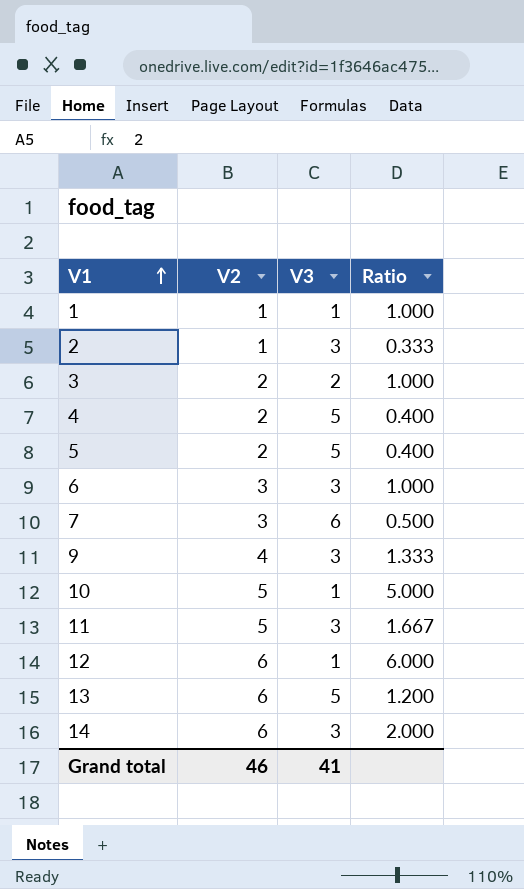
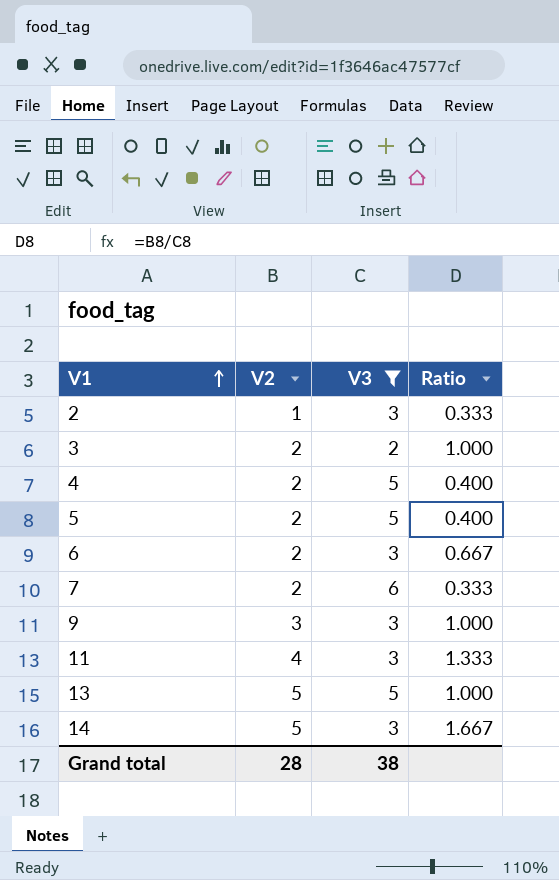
filter: none -> V3 != 1
6 | V2: 3 -> 2
6 | Ratio: 1.000 -> 0.667
7 | V2: 3 -> 2
7 | Ratio: 0.500 -> 0.333
9 | V2: 4 -> 3
9 | Ratio: 1.333 -> 1.000
11 | V2: 5 -> 4
11 | Ratio: 1.667 -> 1.333
13 | V2: 6 -> 5
13 | Ratio: 1.200 -> 1.000
14 | V2: 6 -> 5
14 | Ratio: 2.000 -> 1.667
Grand total | V2: 46 -> 28
Grand total | V3: 41 -> 38

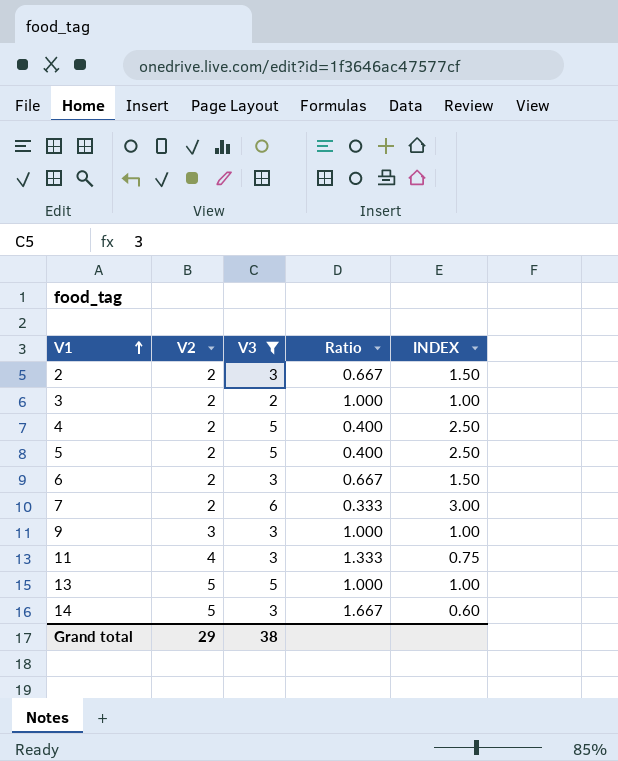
column INDEX | formula: none -> [V3] / [V2]
2 | V2: 1 -> 2
2 | Ratio: 0.333 -> 0.667
Grand total | V2: 28 -> 29

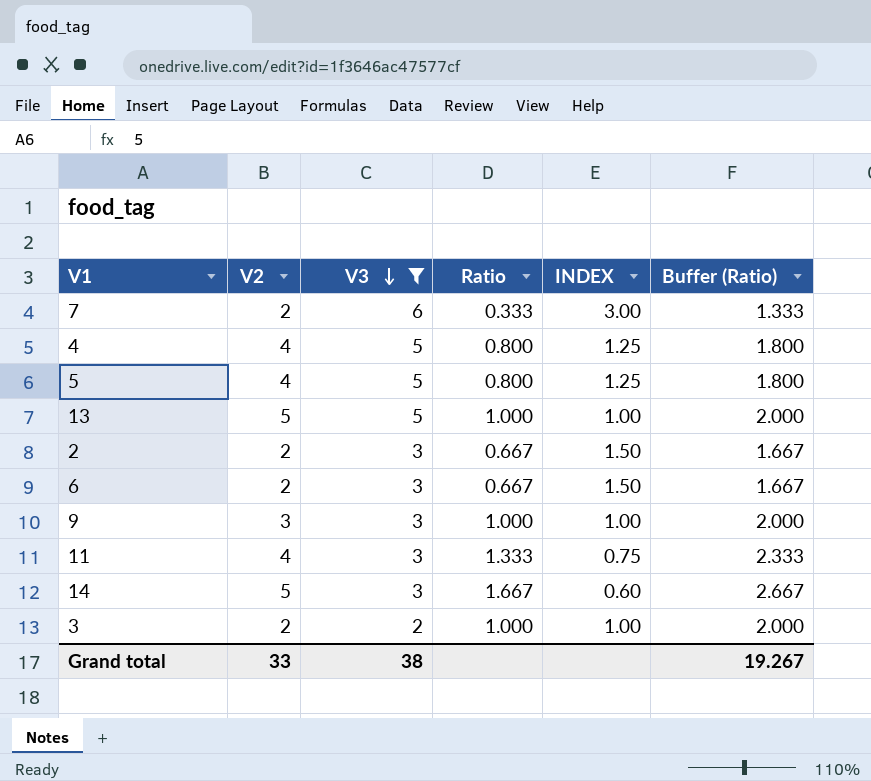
row order: V1 ascending -> V3 descending
column Buffer (Ratio) | formula: none -> [Ratio] + 1
4 | V2: 2 -> 4
4 | Ratio: 0.400 -> 0.800
4 | INDEX: 2.50 -> 1.25
5 | V2: 2 -> 4
5 | Ratio: 0.400 -> 0.800
5 | INDEX: 2.50 -> 1.25
Grand total | V2: 29 -> 33

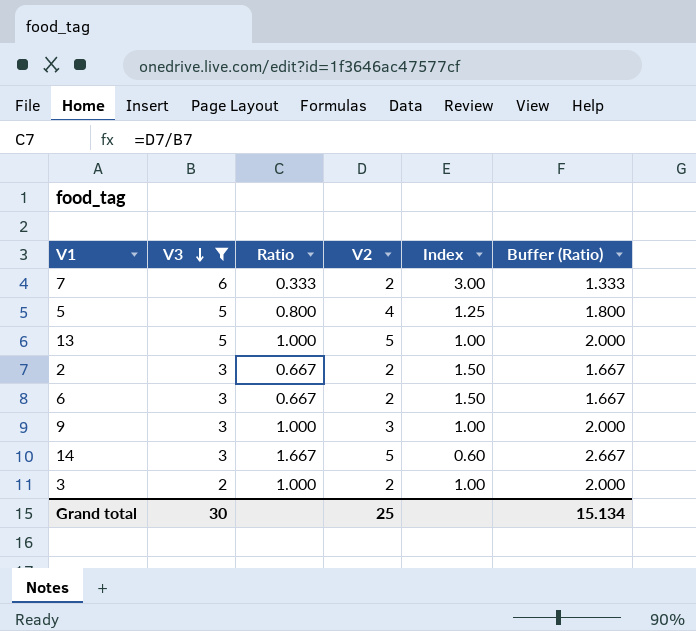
column V2 | position: 2 -> 4
column name: INDEX -> Index
row 4: 4 | 5 | 0.800 | 1.25 | 1.800 -> none
row 11: 4 | 3 | 1.333 | 0.75 | 2.333 -> none
Grand total | V3: 38 -> 30
Grand total | V2: 33 -> 25
Grand total | Buffer (Ratio): 19.267 -> 15.134

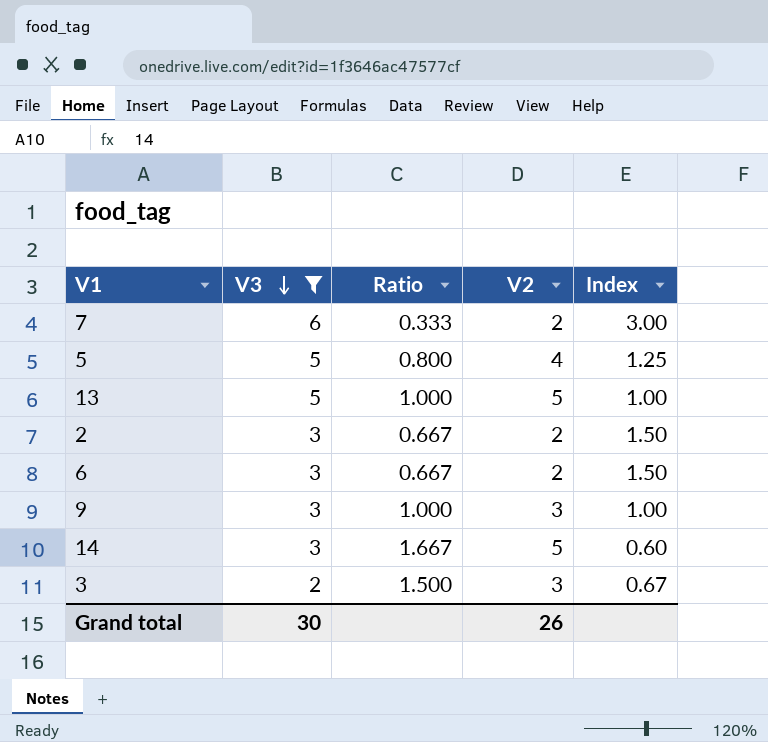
column Buffer (Ratio) | formula: [Ratio] + 1 -> none
3 | Ratio: 1.000 -> 1.500
3 | V2: 2 -> 3
3 | Index: 1.00 -> 0.67
Grand total | V2: 25 -> 26

